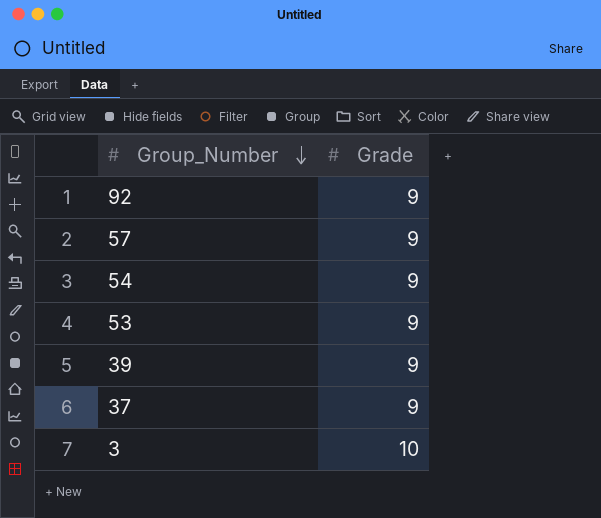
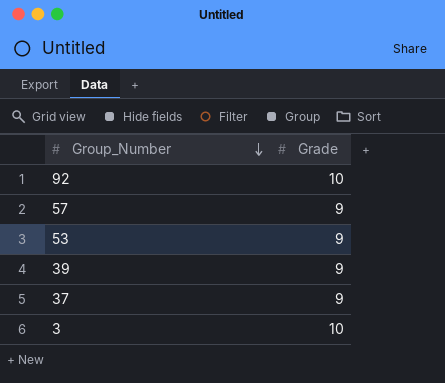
row 54: 9 -> none
92 | Grade: 9 -> 10

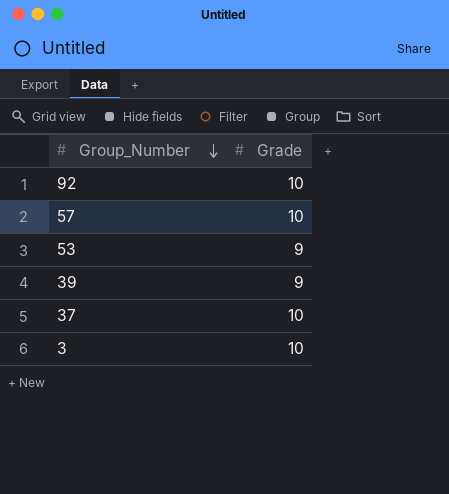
57 | Grade: 9 -> 10
37 | Grade: 9 -> 10

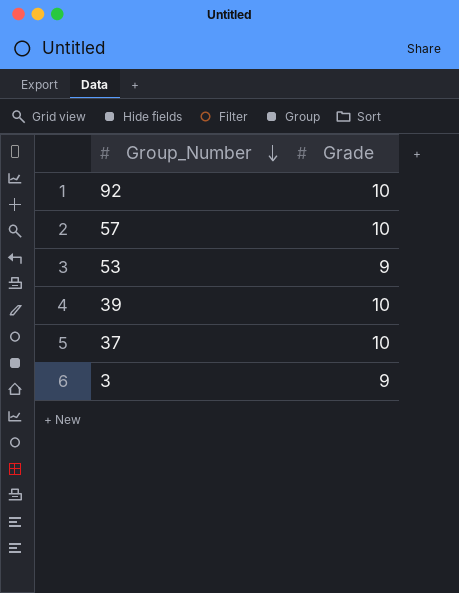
39 | Grade: 9 -> 10
3 | Grade: 10 -> 9

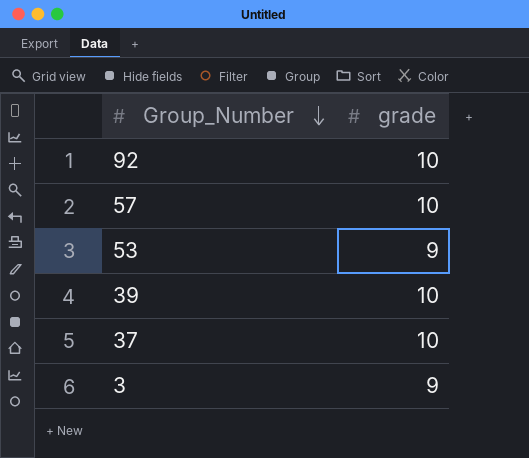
column name: Grade -> grade

